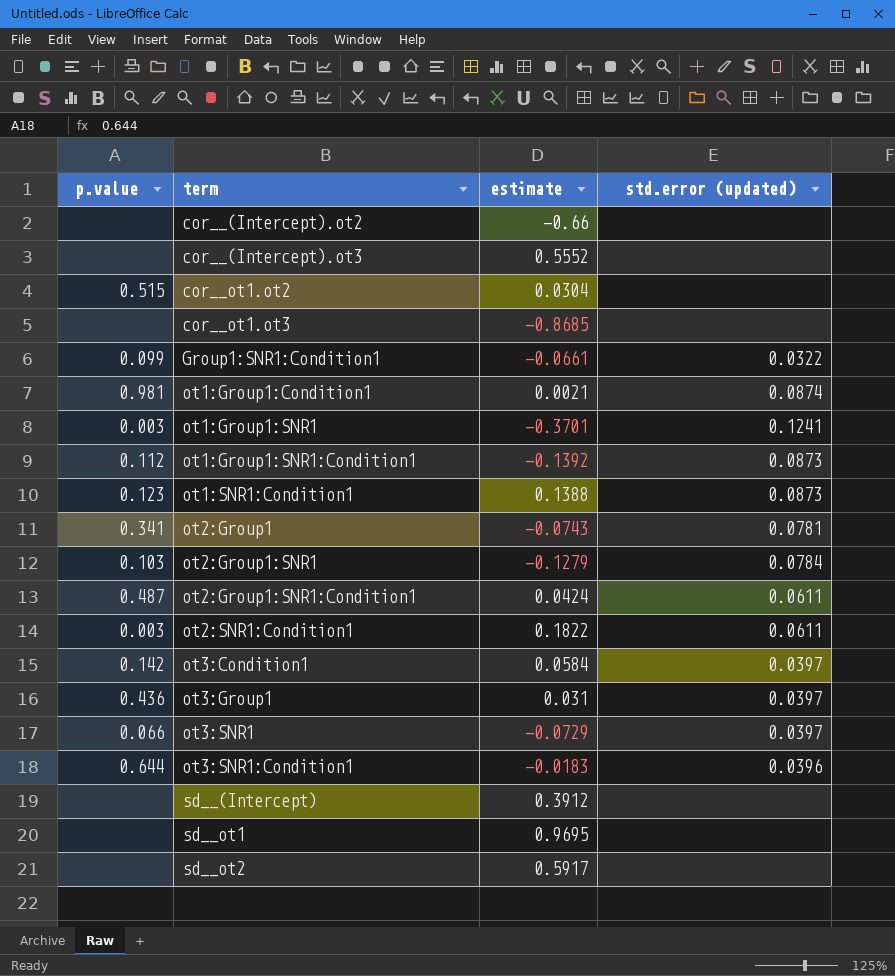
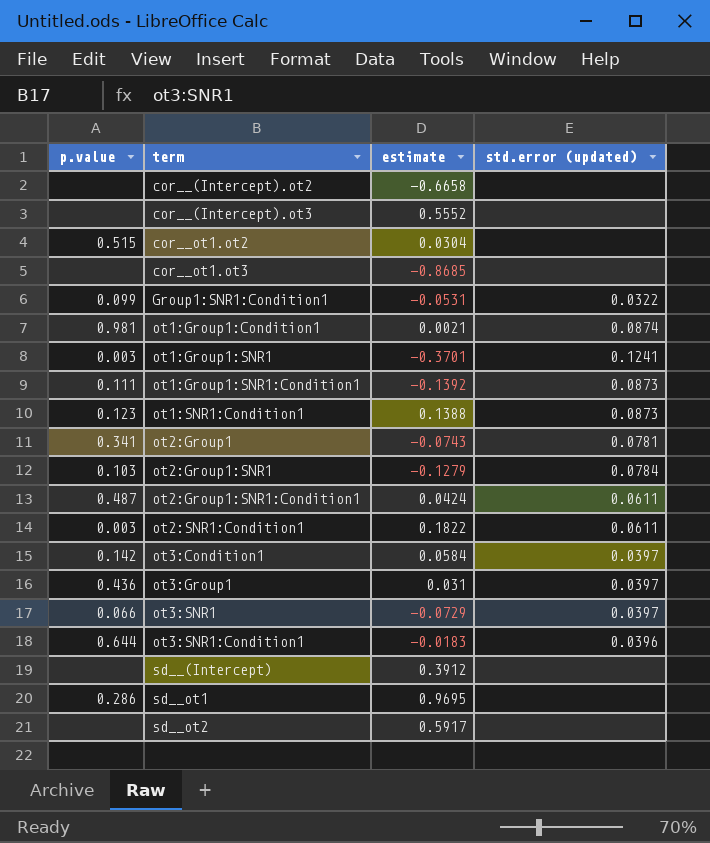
cor__(Intercept).ot2 | estimate: -0.66 -> -0.6658
Group1:SNR1:Condition1 | estimate: -0.0661 -> -0.0531
ot1:Group1:SNR1:Condition1 | p.value: 0.112 -> 0.111
sd__ot1 | p.value: none -> 0.286

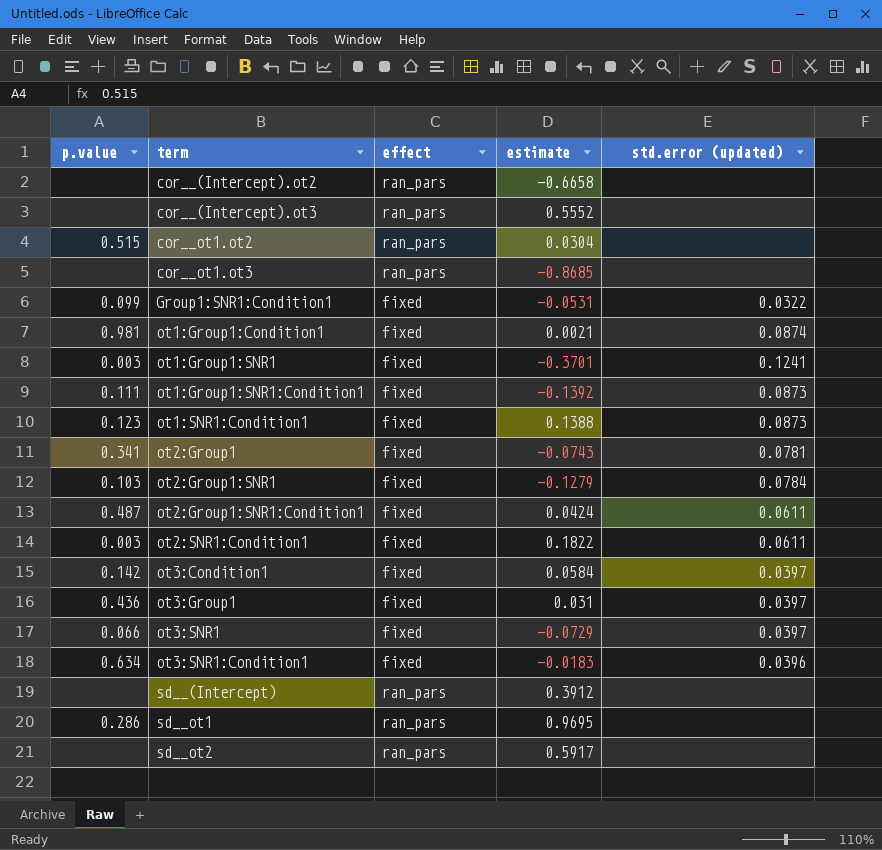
column effect | position: none -> 3
ot3:SNR1:Condition1 | p.value: 0.644 -> 0.634

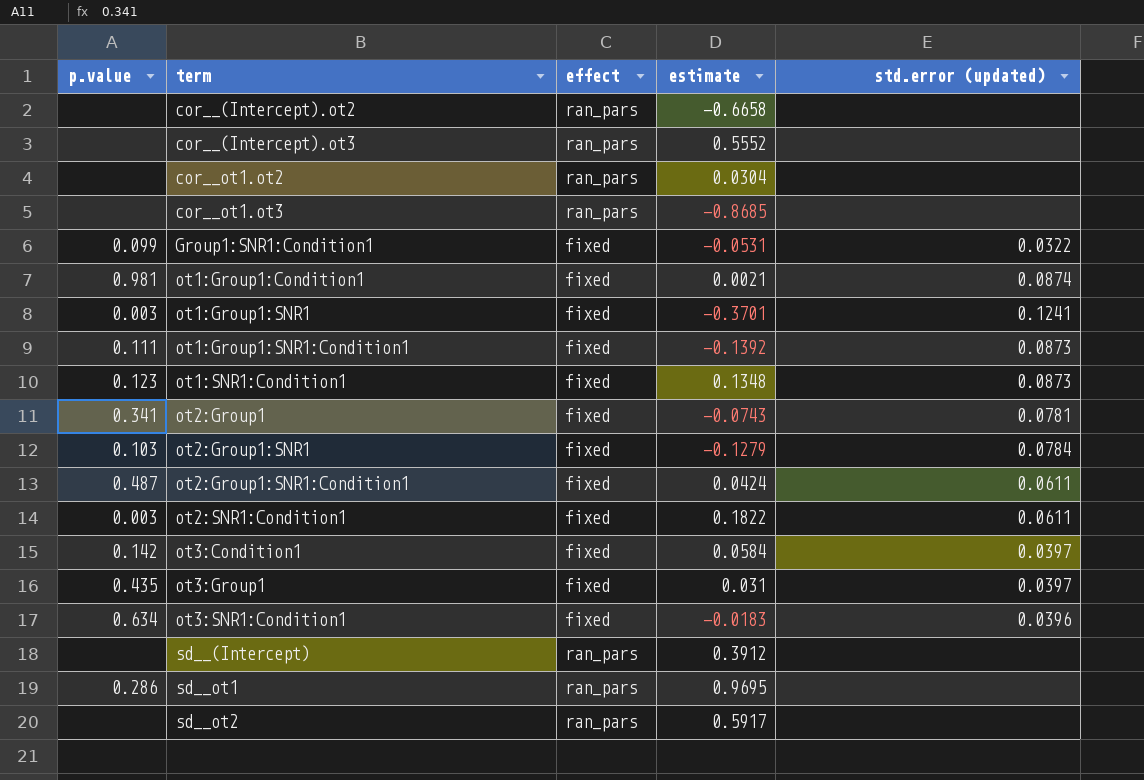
row ot3:SNR1: 0.066 | fixed | -0.0729 | 0.0397 -> none
cor__ot1.ot2 | p.value: 0.515 -> none
ot1:SNR1:Condition1 | estimate: 0.1388 -> 0.1348
ot3:Group1 | p.value: 0.436 -> 0.435

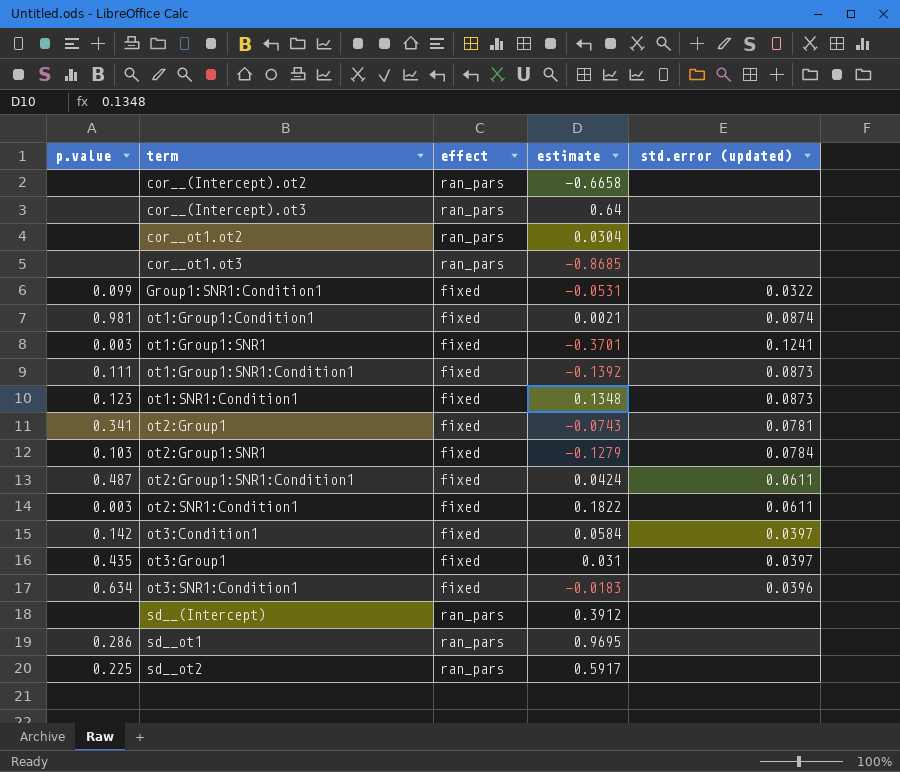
cor__(Intercept).ot3 | estimate: 0.5552 -> 0.64
sd__ot2 | p.value: none -> 0.225

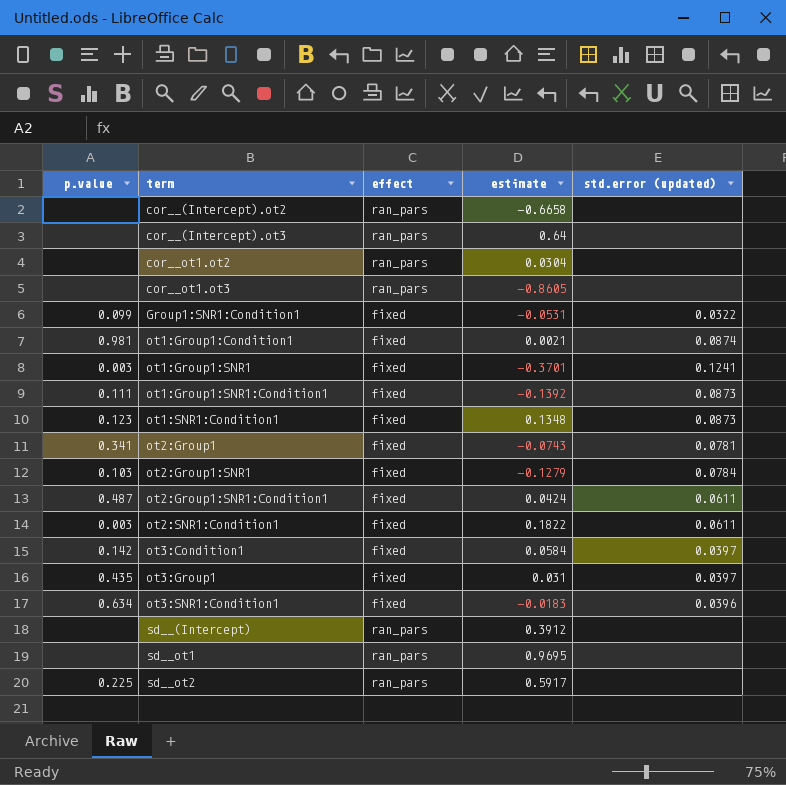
cor__ot1.ot3 | estimate: -0.8685 -> -0.8605
sd__ot1 | p.value: 0.286 -> none

